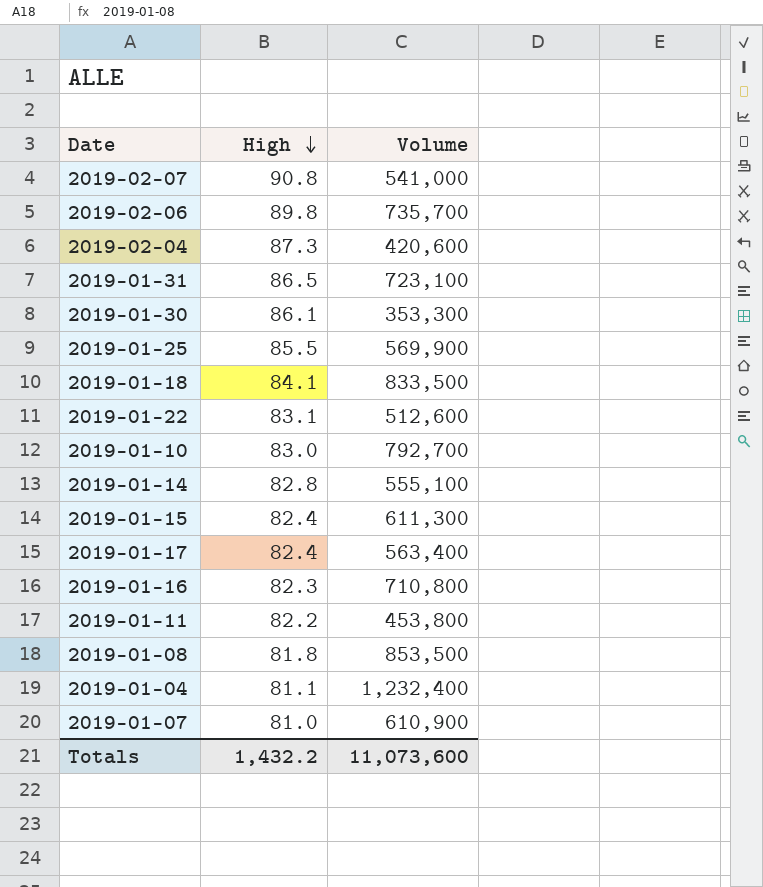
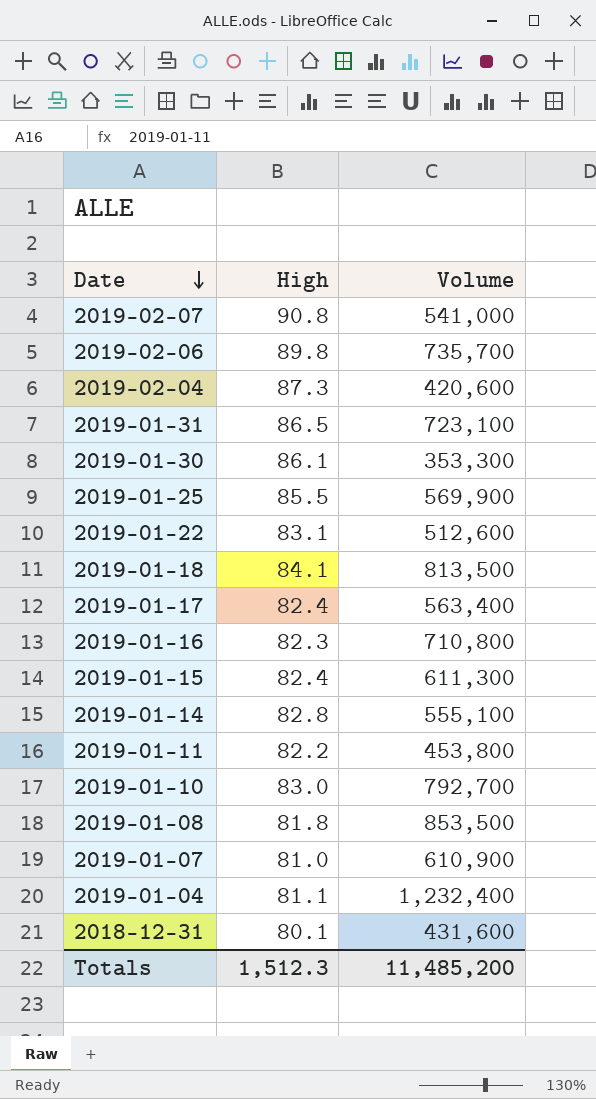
row order: High descending -> Date descending
2019-01-18 | Volume: 833,500 -> 813,500
row 2018-12-31: none -> 80.1 | 431,600
Totals | High: 1,432.2 -> 1,512.3
Totals | Volume: 11,073,600 -> 11,485,200

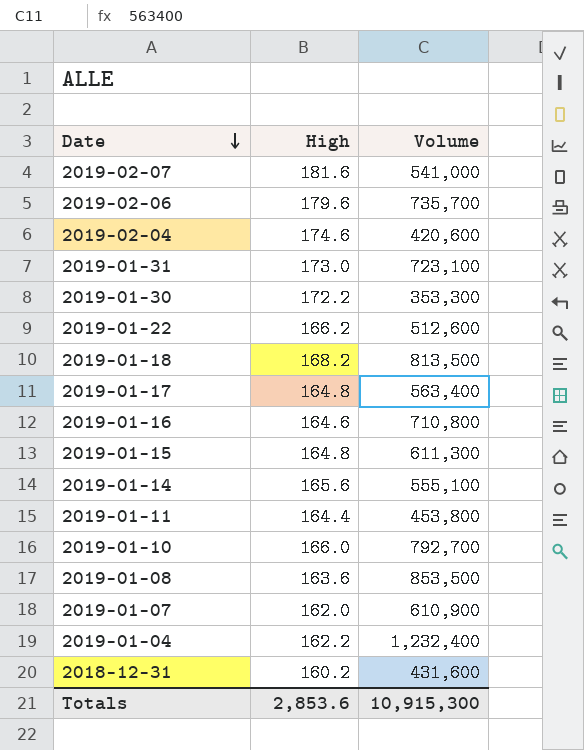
row 2019-01-25: 85.5 | 569,900 -> none
2019-02-07 | High: 90.8 -> 181.6
2019-02-06 | High: 89.8 -> 179.6
2019-02-04 | High: 87.3 -> 174.6
2019-01-31 | High: 86.5 -> 173.0
2019-01-30 | High: 86.1 -> 172.2
2019-01-22 | High: 83.1 -> 166.2
2019-01-18 | High: 84.1 -> 168.2
2019-01-17 | High: 82.4 -> 164.8
2019-01-16 | High: 82.3 -> 164.6
2019-01-15 | High: 82.4 -> 164.8
2019-01-14 | High: 82.8 -> 165.6
2019-01-11 | High: 82.2 -> 164.4
2019-01-10 | High: 83.0 -> 166.0
2019-01-08 | High: 81.8 -> 163.6
2019-01-07 | High: 81.0 -> 162.0
2019-01-04 | High: 81.1 -> 162.2
2018-12-31 | High: 80.1 -> 160.2
Totals | High: 1,512.3 -> 2,853.6
Totals | Volume: 11,485,200 -> 10,915,300

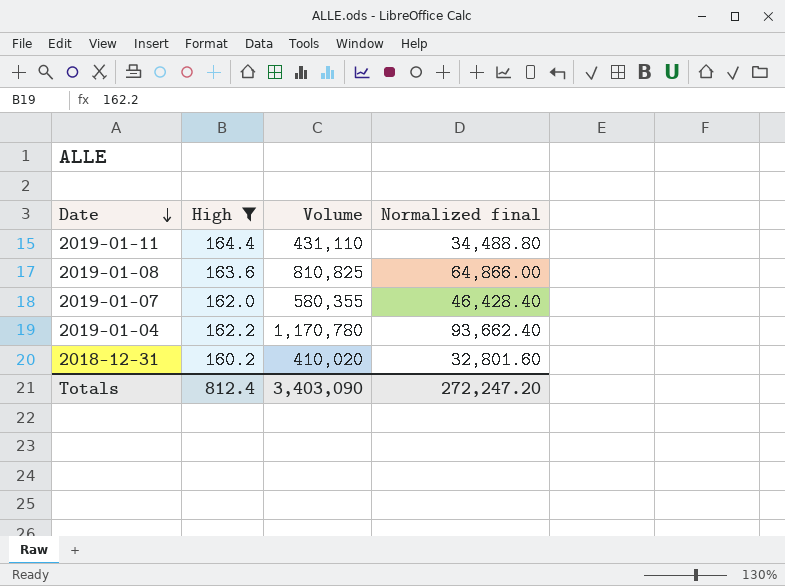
filter: none -> High <= 164.4
column Normalized final | formula: none -> [Volume] * 0.08
2019-01-11 | Volume: 453,800 -> 431,110
2019-01-08 | Volume: 853,500 -> 810,825
2019-01-07 | Volume: 610,900 -> 580,355
2019-01-04 | Volume: 1,232,400 -> 1,170,780
2018-12-31 | Volume: 431,600 -> 410,020
Totals | High: 2,853.6 -> 812.4
Totals | Volume: 10,915,300 -> 3,403,090

